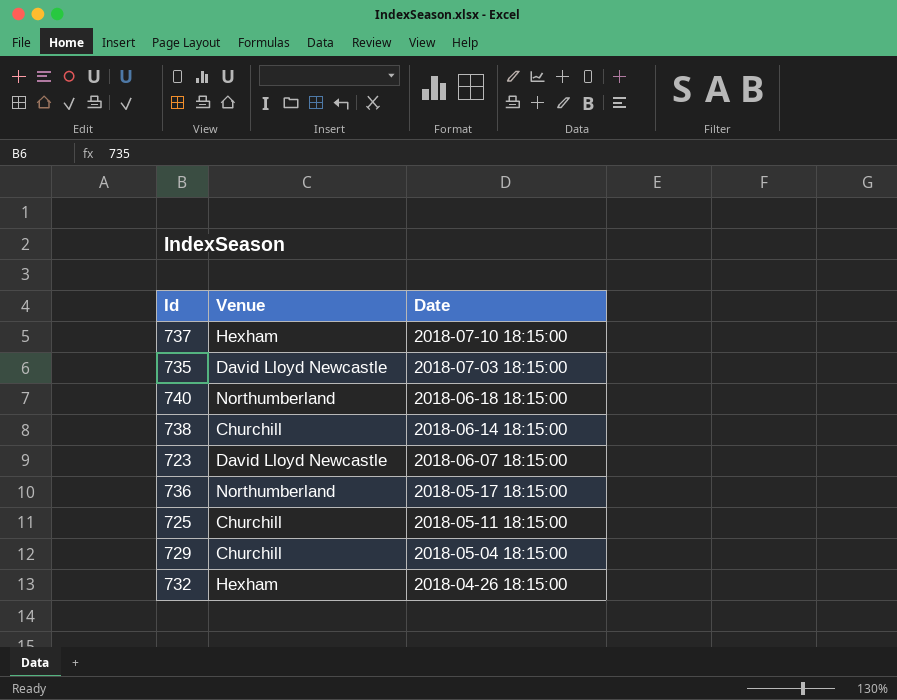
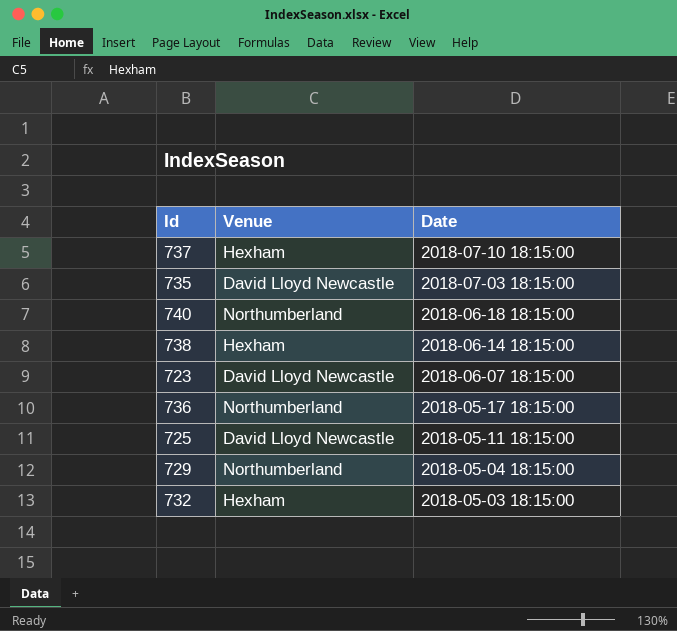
738 | Venue: Churchill -> Hexham
725 | Venue: Churchill -> David Lloyd Newcastle
729 | Venue: Churchill -> Northumberland
732 | Date: 2018-04-26 18:15:00 -> 2018-05-03 18:15:00

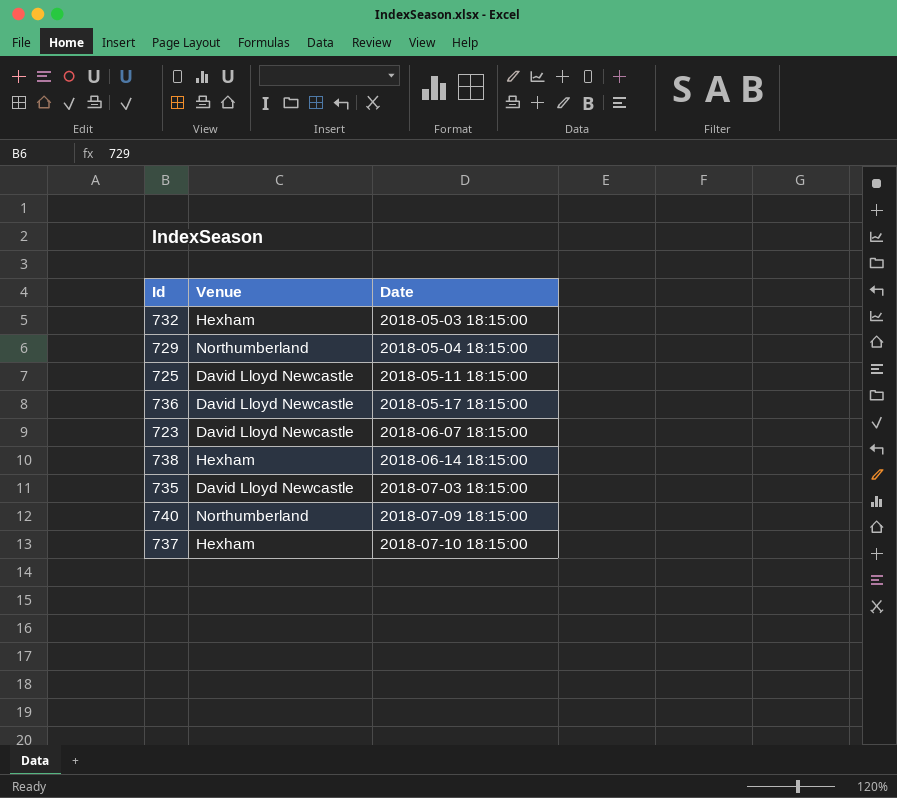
row order: Date descending -> Date ascending
736 | Venue: Northumberland -> David Lloyd Newcastle
740 | Date: 2018-06-18 18:15:00 -> 2018-07-09 18:15:00

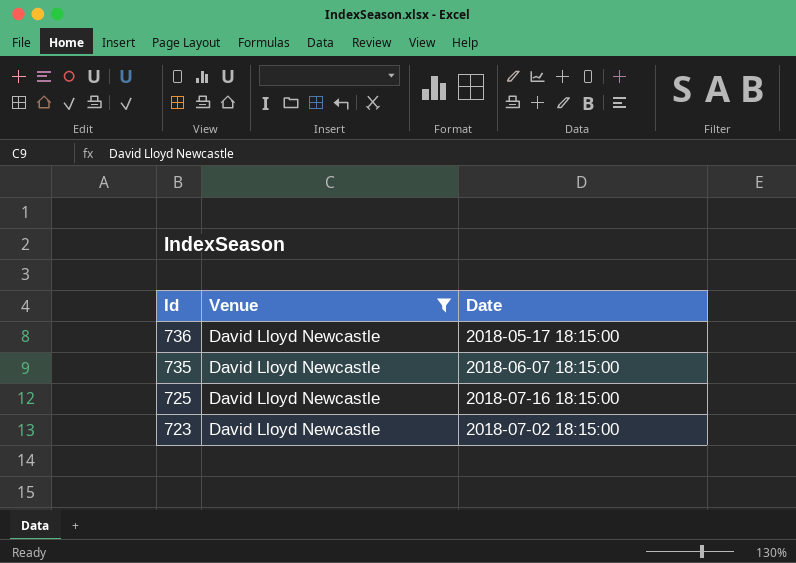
filter: none -> Venue = David Lloyd Newcastle
row order: Date ascending -> Id descending
735 | Date: 2018-07-03 18:15:00 -> 2018-06-07 18:15:00
725 | Date: 2018-05-11 18:15:00 -> 2018-07-16 18:15:00
723 | Date: 2018-06-07 18:15:00 -> 2018-07-02 18:15:00

